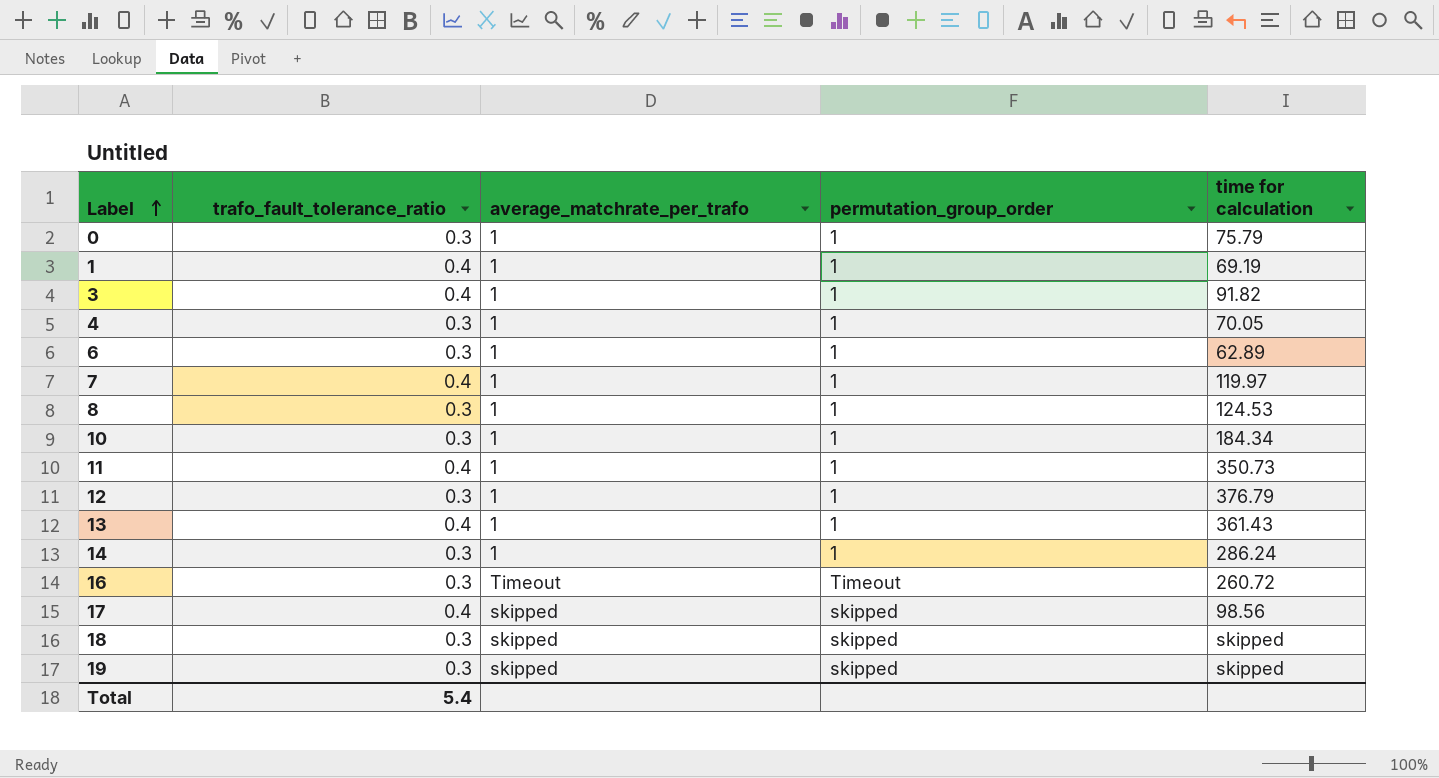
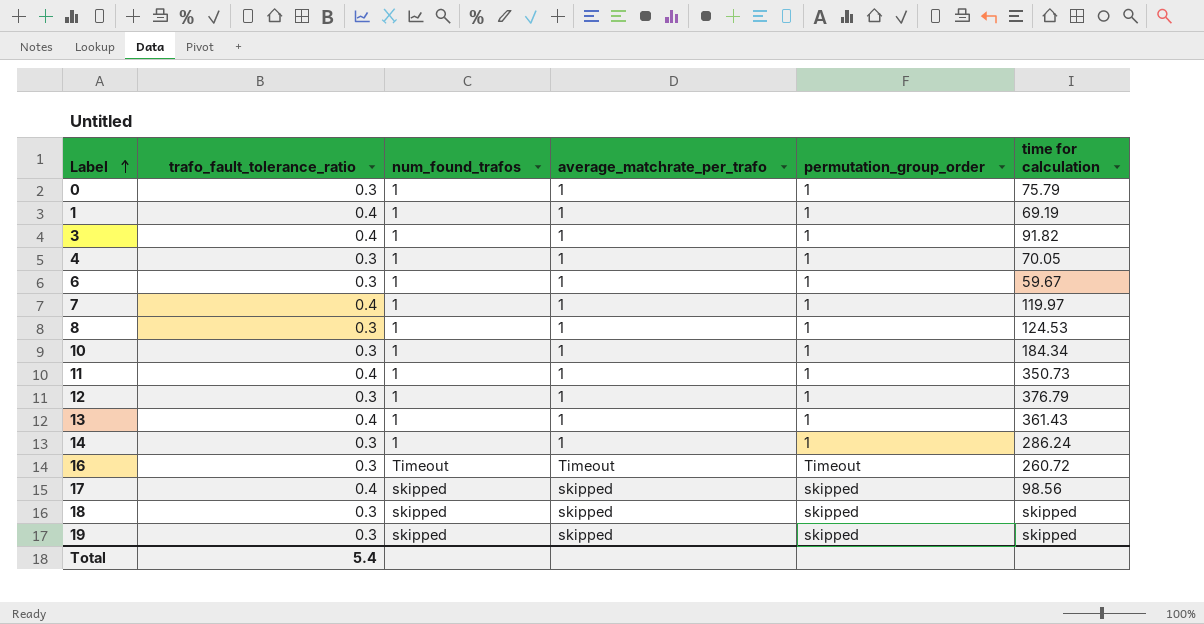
column num_found_trafos | position: none -> 3
6 | time for calculation: 62.89 -> 59.67

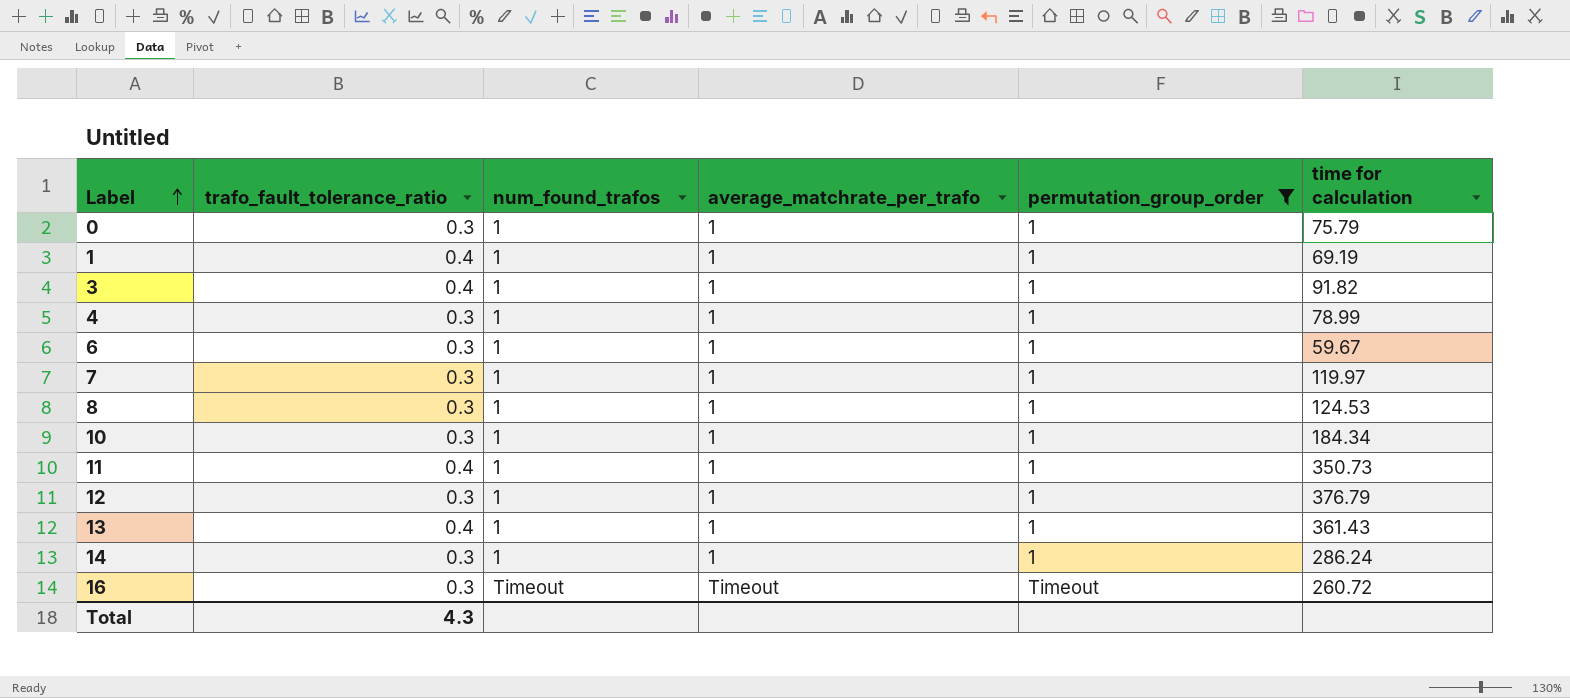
filter: none -> permutation_group_order != skipped
4 | time for calculation: 70.05 -> 78.99
7 | trafo_fault_tolerance_ratio: 0.4 -> 0.3
Total | trafo_fault_tolerance_ratio: 5.4 -> 4.3

